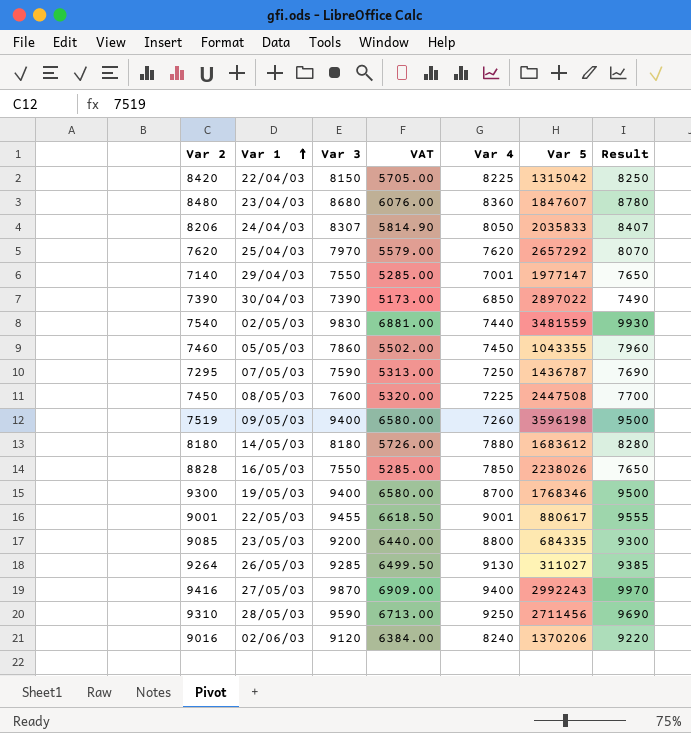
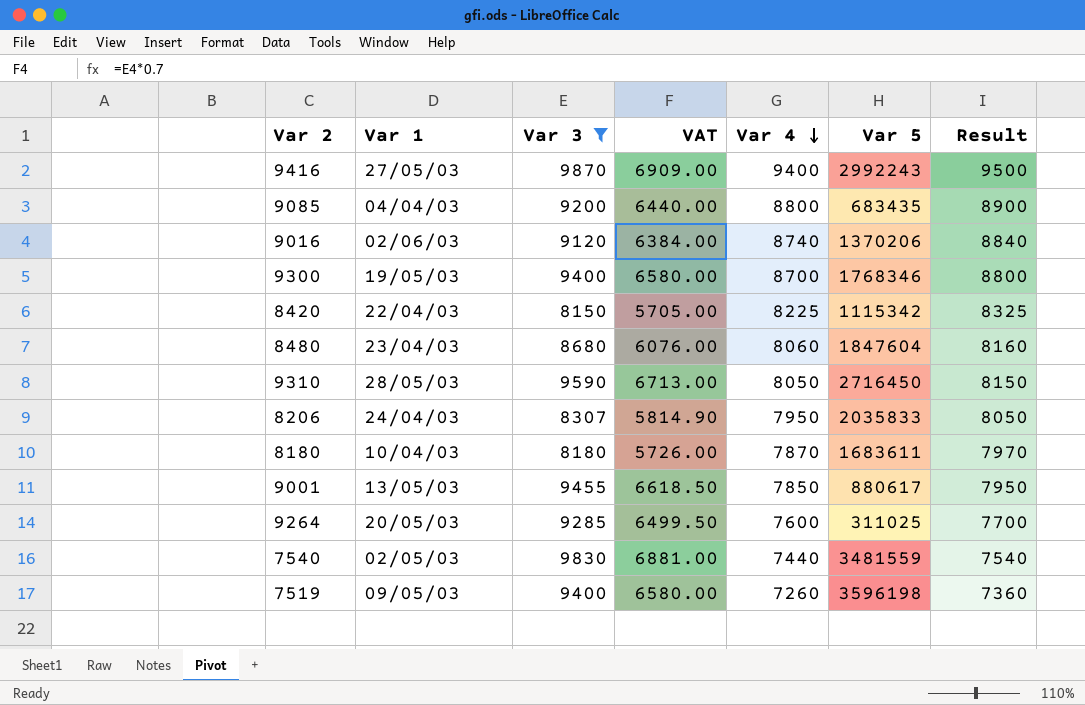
filter: none -> Var 3 >= 8150
row order: Var 1 ascending -> Var 4 descending
column Result | formula: [Var 3] + 100 -> [Var 4] + 100
9085 | Var 1: 23/05/03 -> 04/04/03
9085 | Var 5: 684335 -> 683435
9016 | Var 4: 8240 -> 8740
8420 | Var 5: 1315042 -> 1115342
8480 | Var 4: 8360 -> 8060
8480 | Var 5: 1847607 -> 1847604
9310 | Var 4: 9250 -> 8050
9310 | Var 5: 2711456 -> 2716450
8206 | Var 4: 8050 -> 7950
8180 | Var 1: 14/05/03 -> 10/04/03
8180 | Var 4: 7880 -> 7870
8180 | Var 5: 1683612 -> 1683611
9001 | Var 1: 22/05/03 -> 13/05/03
9001 | Var 4: 9001 -> 7850
9264 | Var 1: 26/05/03 -> 20/05/03
9264 | Var 4: 9130 -> 7600
9264 | Var 5: 311027 -> 311025

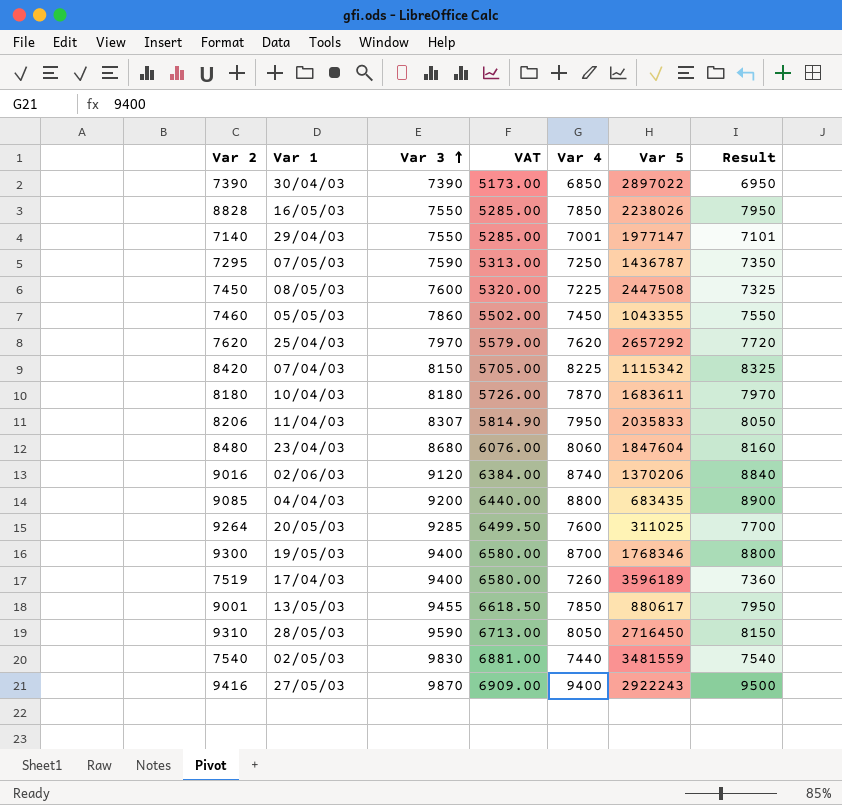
filter: Var 3 >= 8150 -> none
row order: Var 4 descending -> Var 3 ascending
8420 | Var 1: 22/04/03 -> 07/04/03
8206 | Var 1: 24/04/03 -> 11/04/03
7519 | Var 1: 09/05/03 -> 17/04/03
7519 | Var 5: 3596198 -> 3596189
9416 | Var 5: 2992243 -> 2922243

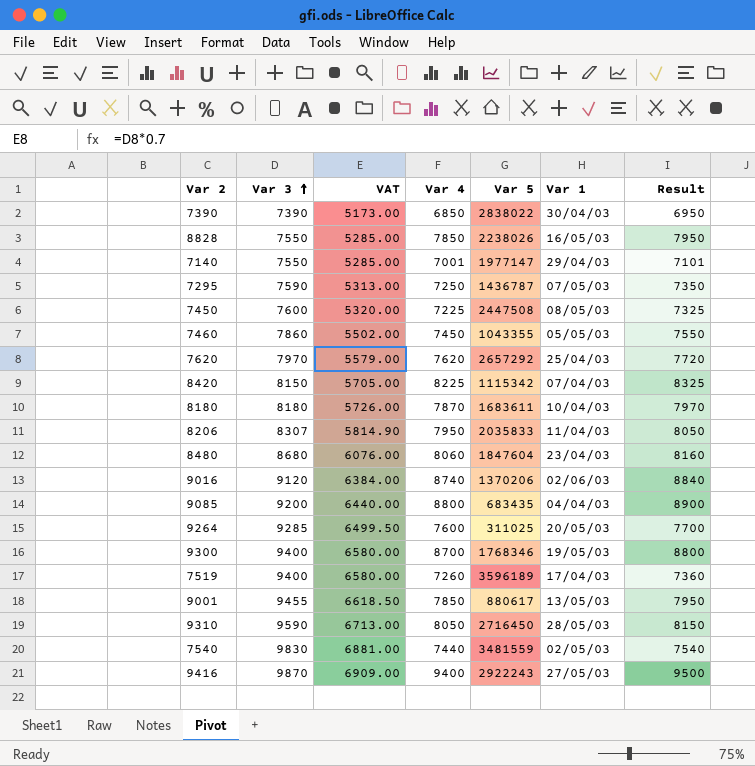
column Var 1 | position: 2 -> 6
7390 | Var 5: 2897022 -> 2838022

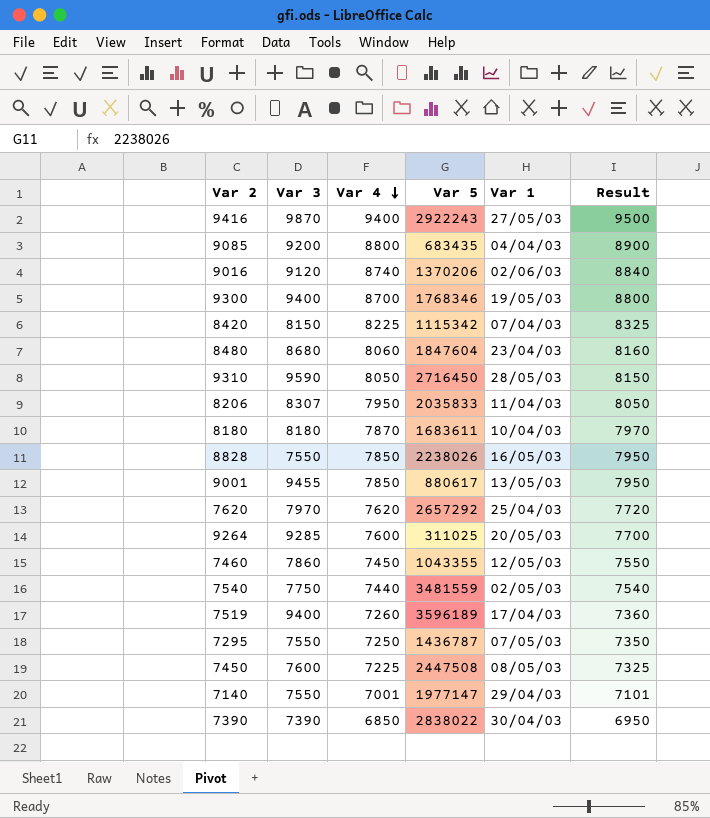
row order: Var 3 ascending -> Var 4 descending
column VAT | formula: [Var 3] * 0.7 -> none
7460 | Var 1: 05/05/03 -> 12/05/03
7540 | Var 3: 9830 -> 7750
7295 | Var 3: 7590 -> 7550

